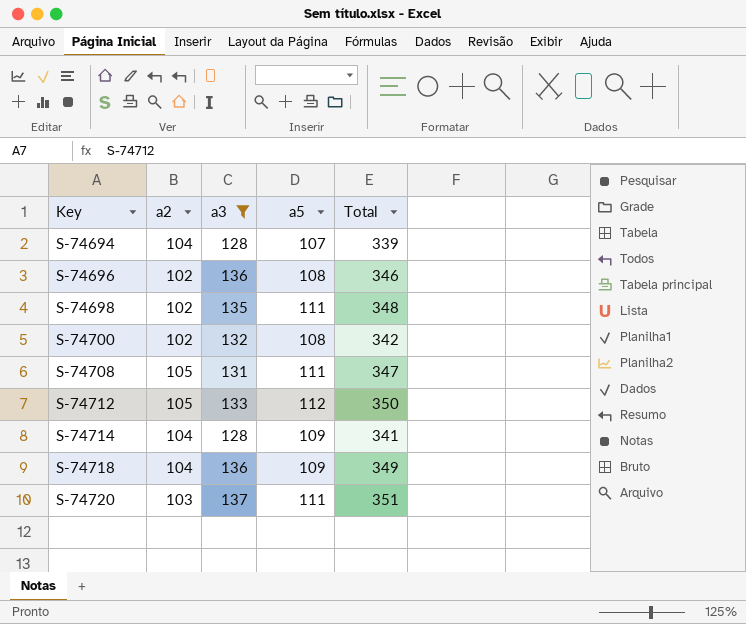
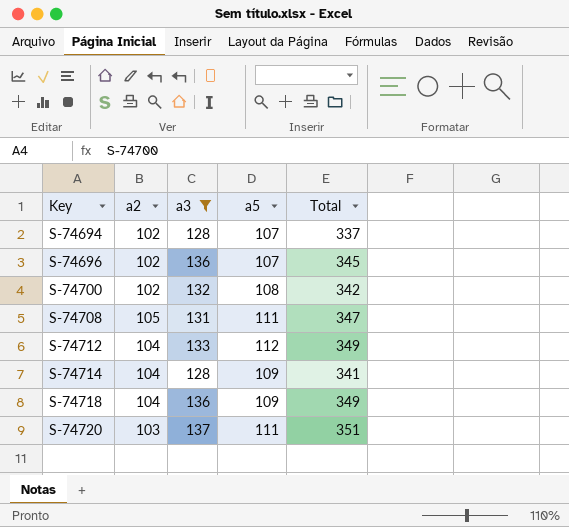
row S-74698: 102 | 135 | 111 | 348 -> none
S-74694 | a2: 104 -> 102
S-74694 | Total: 339 -> 337
S-74696 | a5: 108 -> 107
S-74696 | Total: 346 -> 345
S-74712 | a2: 105 -> 104
S-74712 | Total: 350 -> 349

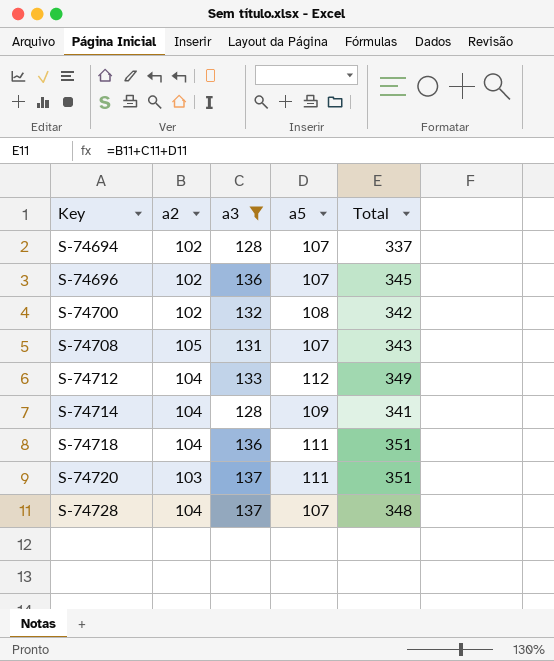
S-74708 | a5: 111 -> 107
S-74708 | Total: 347 -> 343
S-74718 | a5: 109 -> 111
S-74718 | Total: 349 -> 351
row S-74728: none -> 104 | 137 | 107 | 348

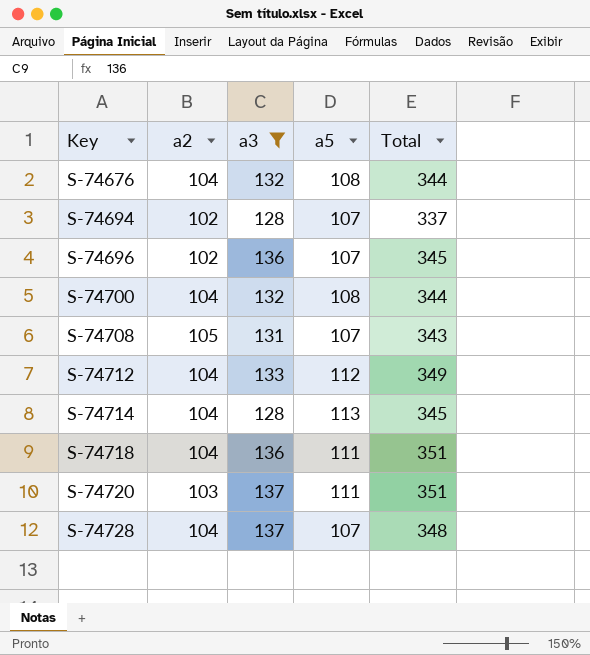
row S-74676: none -> 104 | 132 | 108 | 344
S-74700 | a2: 102 -> 104
S-74700 | Total: 342 -> 344
S-74714 | a5: 109 -> 113
S-74714 | Total: 341 -> 345

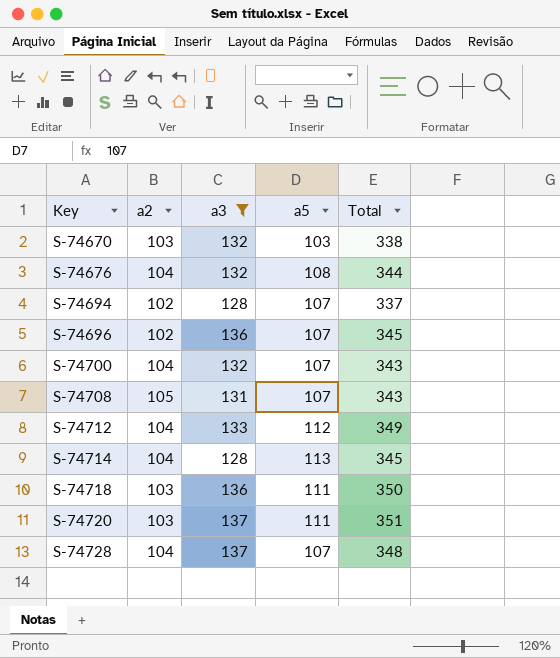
row S-74670: none -> 103 | 132 | 103 | 338
S-74700 | a5: 108 -> 107
S-74700 | Total: 344 -> 343
S-74718 | a2: 104 -> 103
S-74718 | Total: 351 -> 350

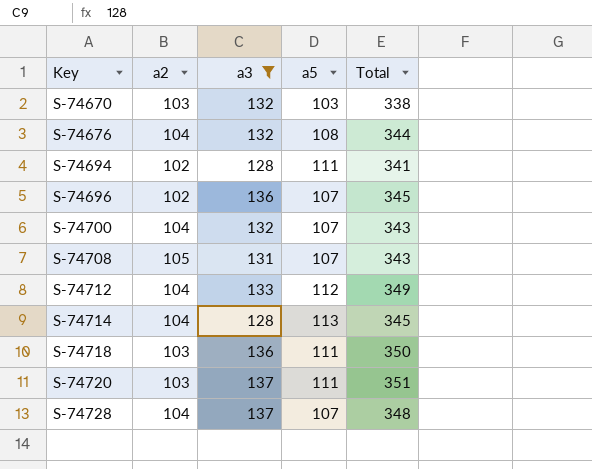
S-74694 | a5: 107 -> 111
S-74694 | Total: 337 -> 341

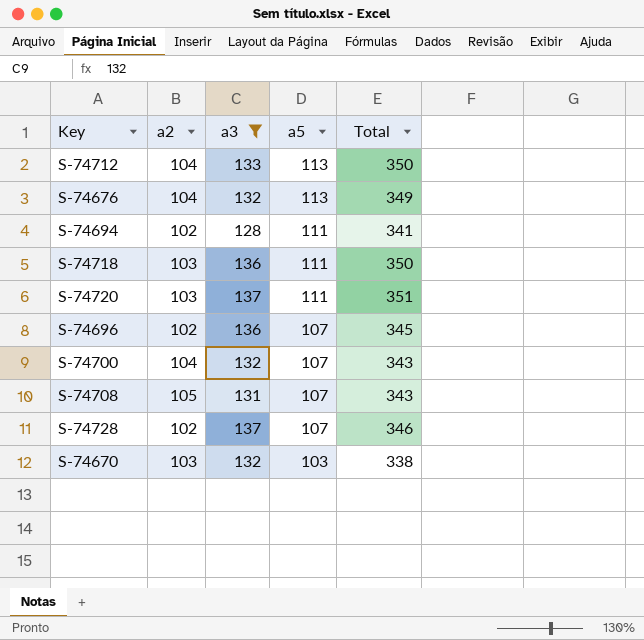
row order: Key ascending -> a5 descending
row S-74714: 104 | 128 | 113 | 345 -> none
S-74712 | a5: 112 -> 113
S-74712 | Total: 349 -> 350
S-74676 | a5: 108 -> 113
S-74676 | Total: 344 -> 349
S-74728 | a2: 104 -> 102
S-74728 | Total: 348 -> 346

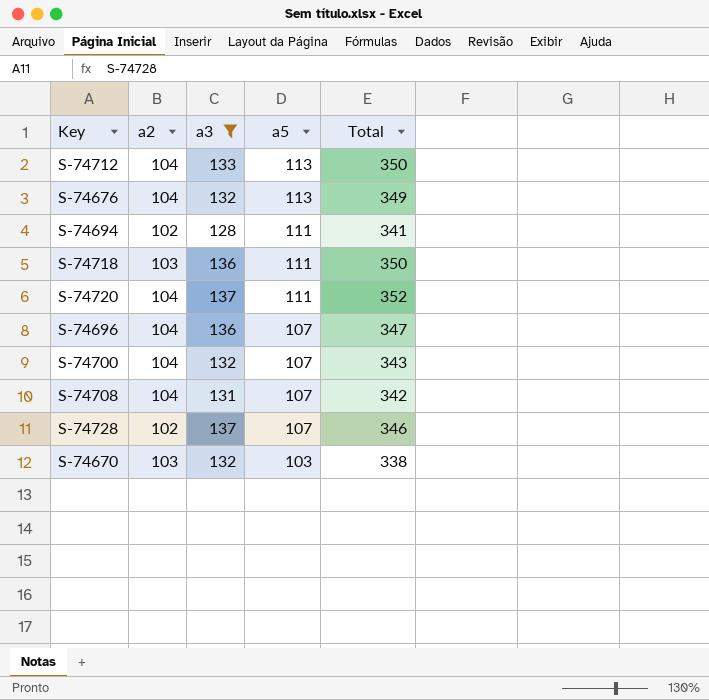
S-74720 | a2: 103 -> 104
S-74720 | Total: 351 -> 352
S-74696 | a2: 102 -> 104
S-74696 | Total: 345 -> 347
S-74708 | a2: 105 -> 104
S-74708 | Total: 343 -> 342

